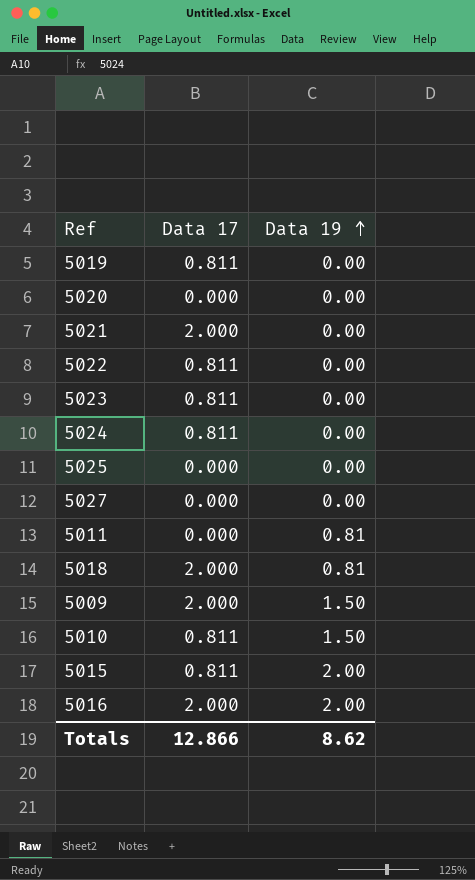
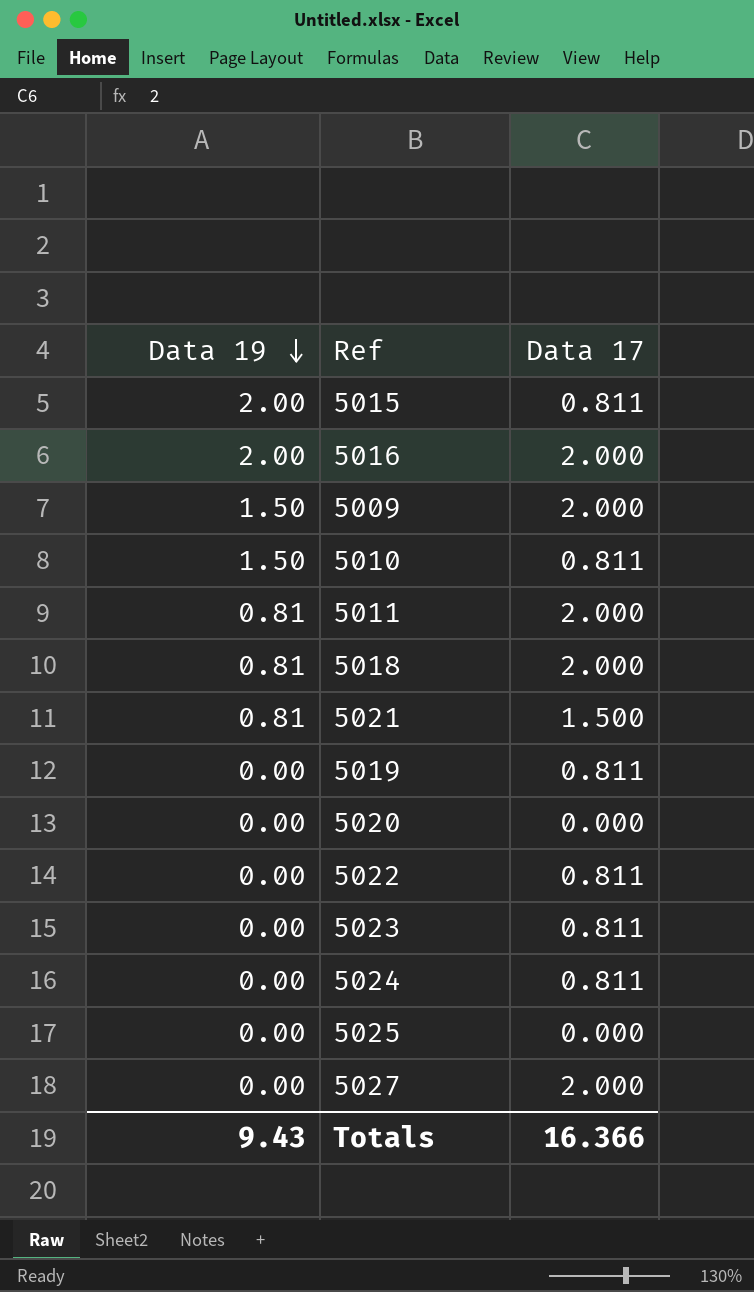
row order: Data 19 ascending -> Data 19 descending
column Data 19 | position: 3 -> 1
5011 | Data 17: 0.000 -> 2.000
5021 | Data 19: 0.00 -> 0.81
5021 | Data 17: 2.000 -> 1.500
5027 | Data 17: 0.000 -> 2.000
Totals | Data 19: 8.62 -> 9.43
Totals | Data 17: 12.866 -> 16.366

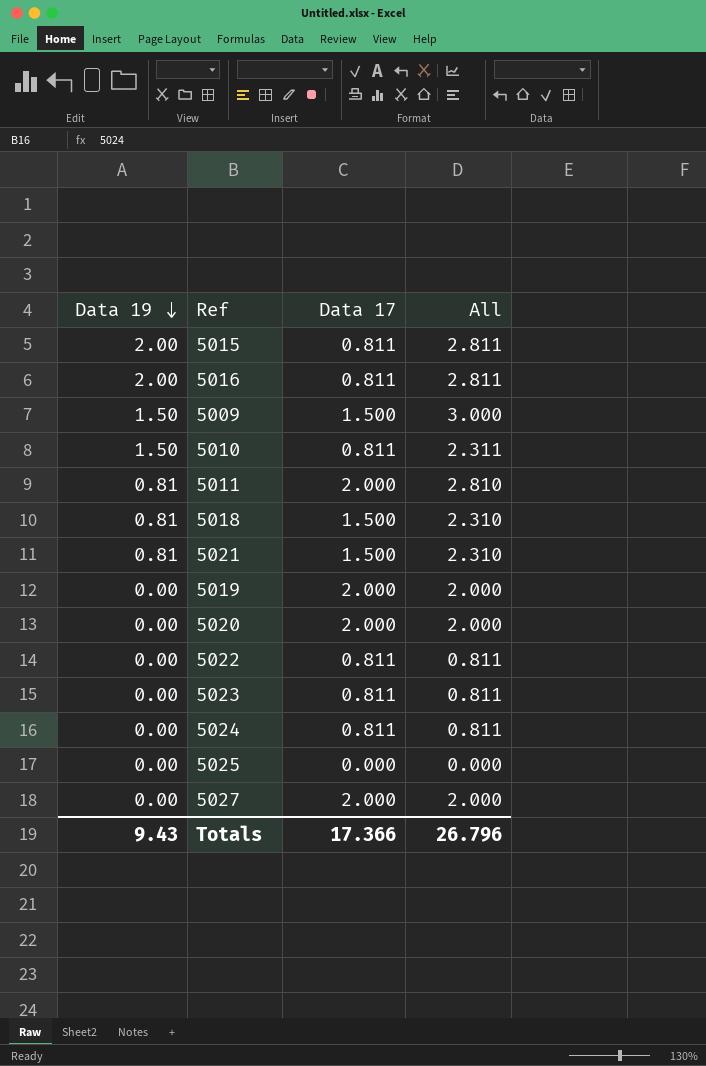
column All | formula: none -> [Data 19] + [Data 17]
5016 | Data 17: 2.000 -> 0.811
5009 | Data 17: 2.000 -> 1.500
5018 | Data 17: 2.000 -> 1.500
5019 | Data 17: 0.811 -> 2.000
5020 | Data 17: 0.000 -> 2.000
Totals | Data 17: 16.366 -> 17.366

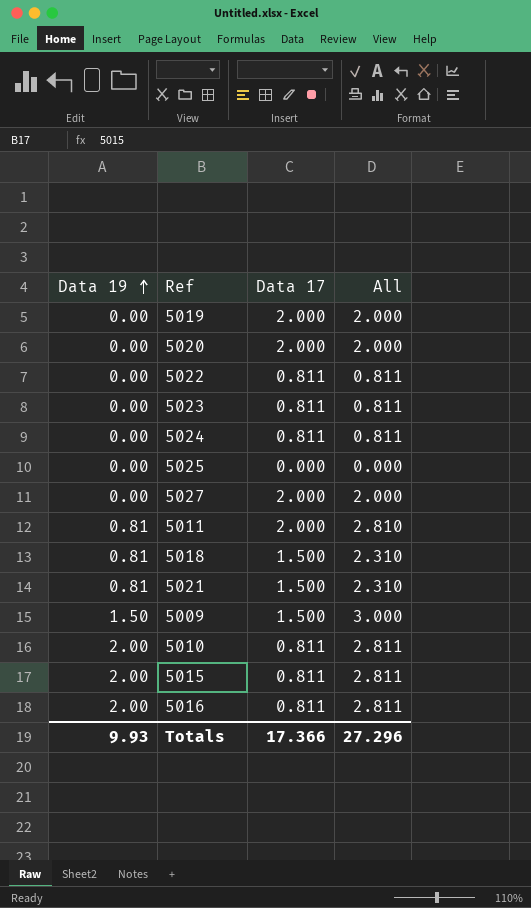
row order: Data 19 descending -> Data 19 ascending
5010 | Data 19: 1.50 -> 2.00
5010 | All: 2.311 -> 2.811
Totals | Data 19: 9.43 -> 9.93
Totals | All: 26.796 -> 27.296

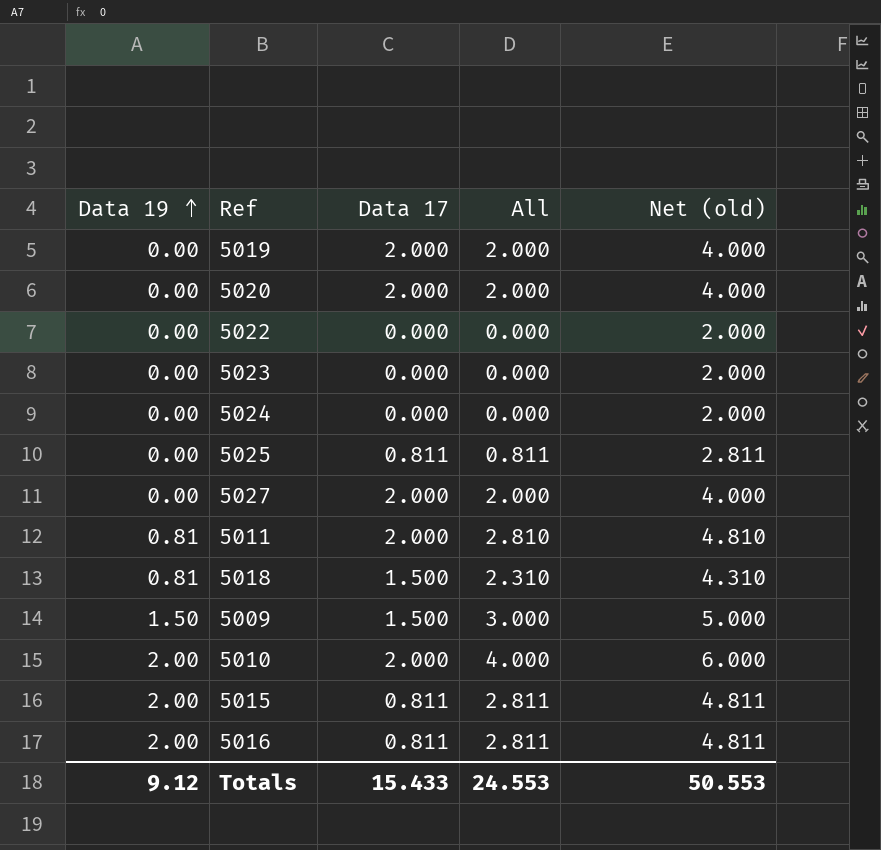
column Net (old) | formula: none -> [All] + 2
row 5021: 0.81 | 1.500 | 2.310 -> none
5022 | Data 17: 0.811 -> 0.000
5022 | All: 0.811 -> 0.000
5023 | Data 17: 0.811 -> 0.000
5023 | All: 0.811 -> 0.000
5024 | Data 17: 0.811 -> 0.000
5024 | All: 0.811 -> 0.000
5025 | Data 17: 0.000 -> 0.811
5025 | All: 0.000 -> 0.811
5010 | Data 17: 0.811 -> 2.000
5010 | All: 2.811 -> 4.000
Totals | Data 19: 9.93 -> 9.12
Totals | Data 17: 17.366 -> 15.433
Totals | All: 27.296 -> 24.553

